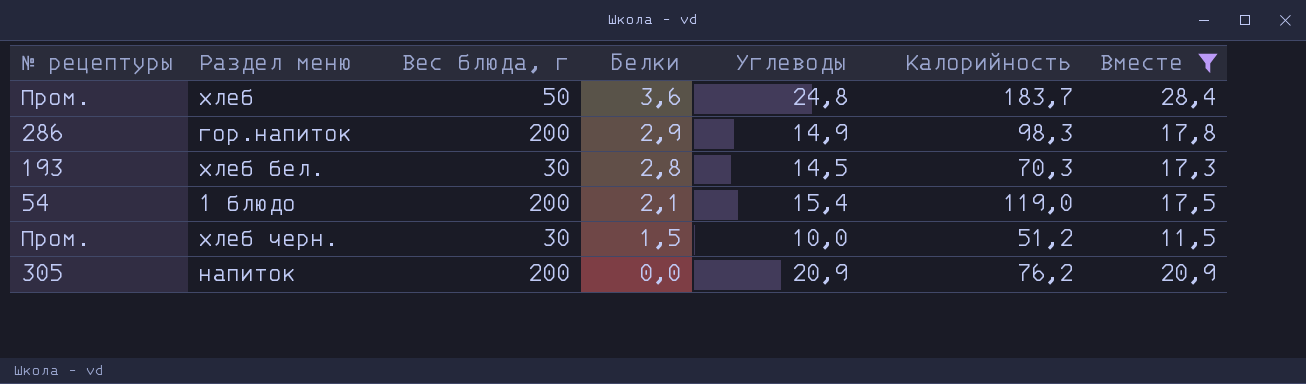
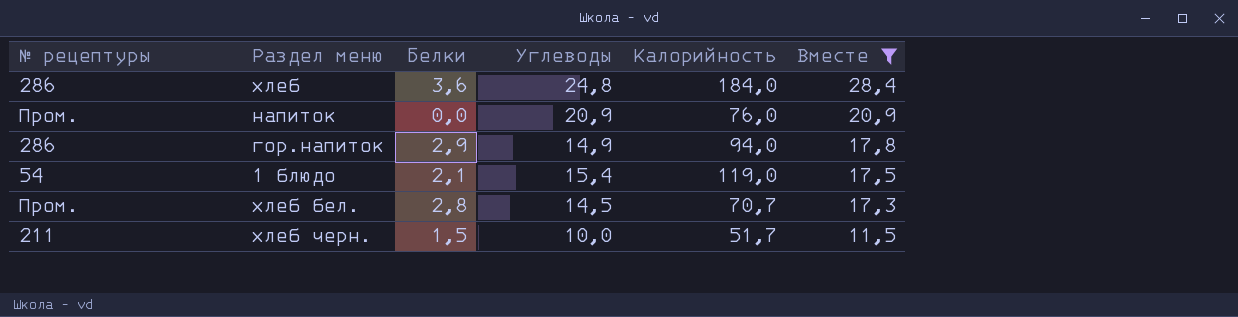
row order: Белки descending -> Вместе descending
column Вес блюда, г | position: 3 -> none
хлеб | № рецептуры: Пром. -> 286
хлеб | Калорийность: 183,7 -> 184,0
напиток | № рецептуры: 305 -> Пром.
напиток | Калорийность: 76,2 -> 76,0
гор.напиток | Калорийность: 98,3 -> 94,0
хлеб бел. | № рецептуры: 193 -> Пром.
хлеб бел. | Калорийность: 70,3 -> 70,7
хлеб черн. | № рецептуры: Пром. -> 211
хлеб черн. | Калорийность: 51,2 -> 51,7

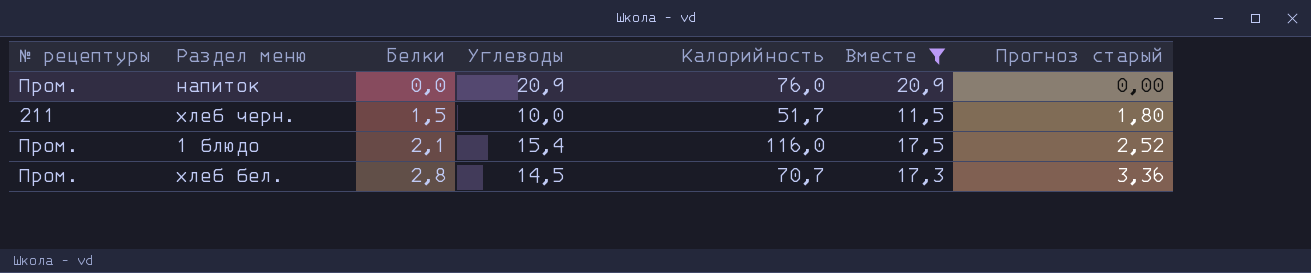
row order: Вместе descending -> Белки ascending
column Прогноз старый | formula: none -> [Белки] * 1,2
row хлеб: 286 | 3,6 | 24,8 | 184,0 | 28,4 -> none
row гор.напиток: 286 | 2,9 | 14,9 | 94,0 | 17,8 -> none
1 блюдо | № рецептуры: 54 -> Пром.
1 блюдо | Калорийность: 119,0 -> 116,0

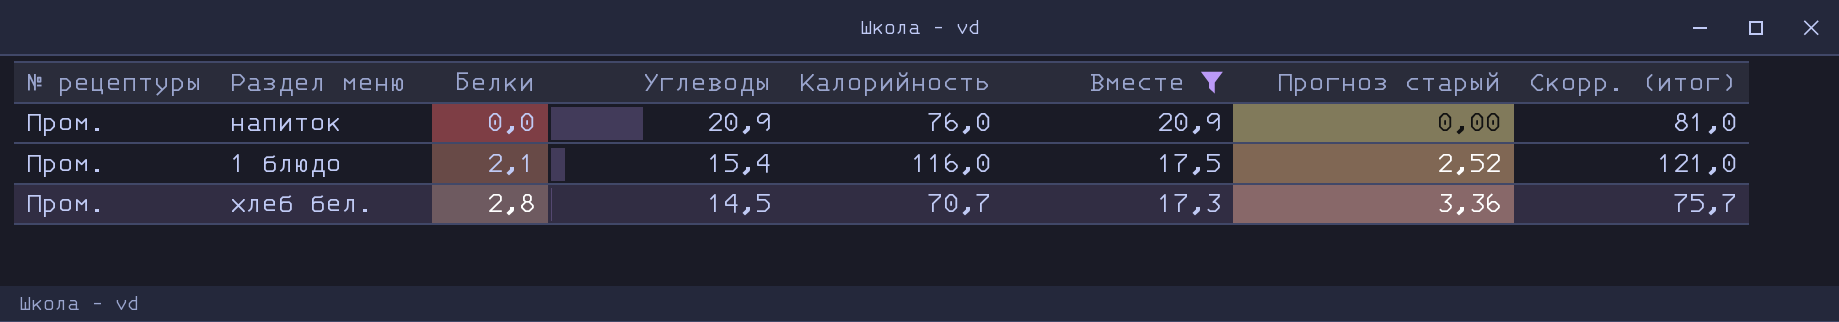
column Скорр. (итог) | formula: none -> [Калорийность] + 5
row хлеб черн.: 211 | 1,5 | 10,0 | 51,7 | 11,5 | 1,80 -> none

